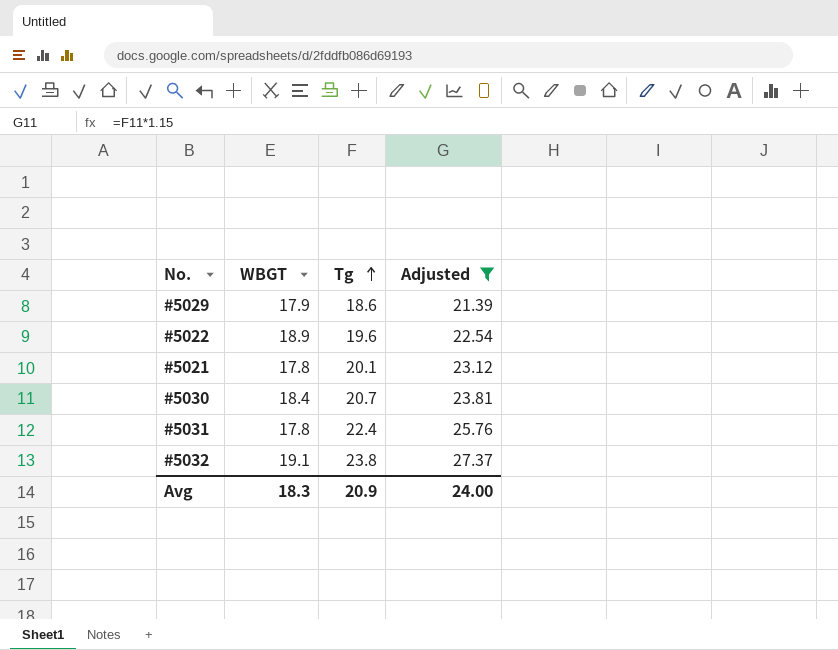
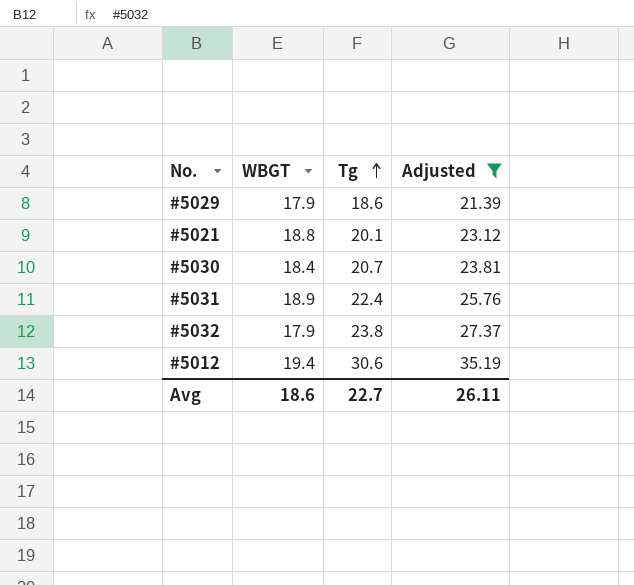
row #5022: 18.9 | 19.6 | 22.54 -> none
#5021 | WBGT: 17.8 -> 18.8
#5031 | WBGT: 17.8 -> 18.9
#5032 | WBGT: 19.1 -> 17.9
row #5012: none -> 19.4 | 30.6 | 35.19
Avg | WBGT: 18.3 -> 18.6
Avg | Tg: 20.9 -> 22.7
Avg | Adjusted: 24.00 -> 26.11

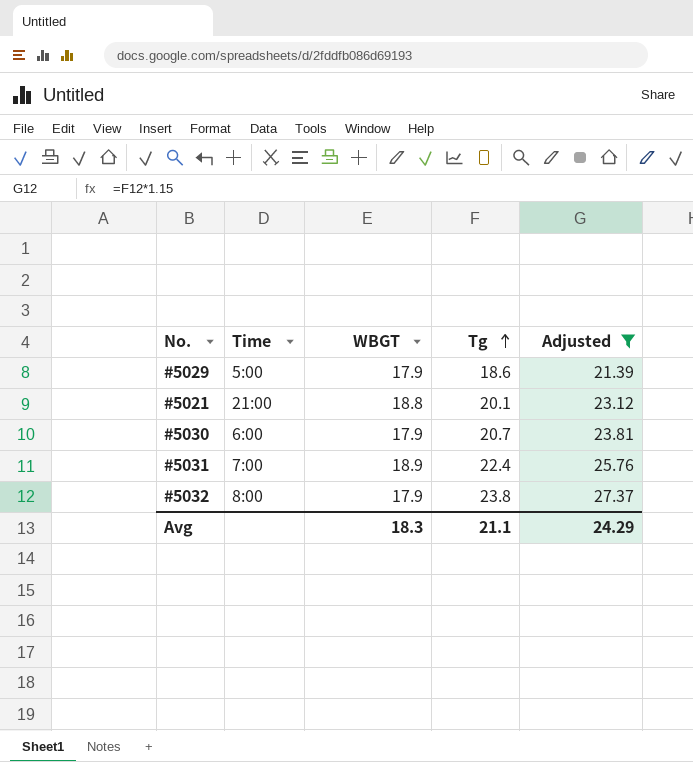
column Time | position: none -> 2
row #5012: 19.4 | 30.6 | 35.19 -> none
#5030 | WBGT: 18.4 -> 17.9
Avg | WBGT: 18.6 -> 18.3
Avg | Tg: 22.7 -> 21.1
Avg | Adjusted: 26.11 -> 24.29

